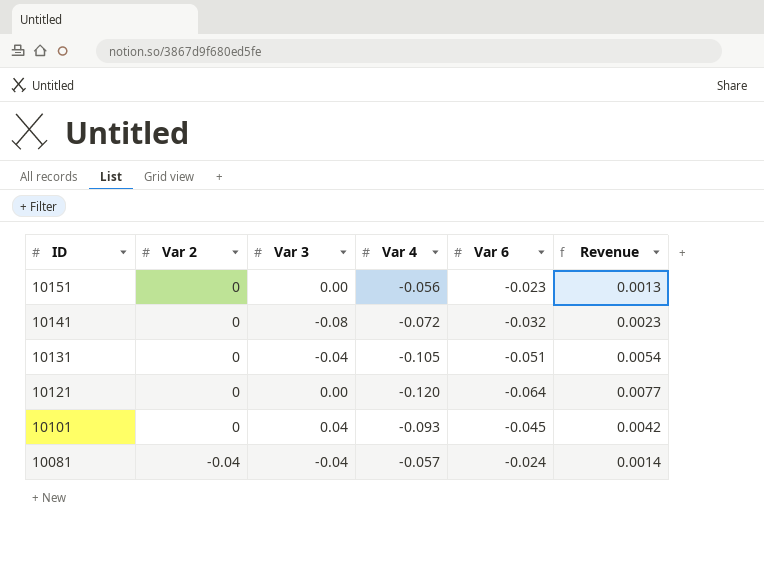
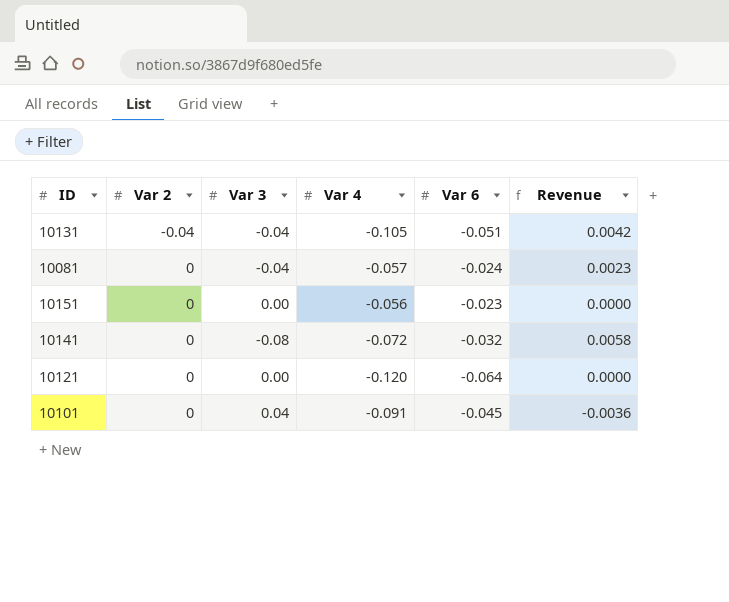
row order: ID descending -> Var 2 ascending
column Revenue | formula: [Var 4] * [Var 6] -> [Var 3] * [Var 4]
10131 | Var 2: 0 -> -0.04
10081 | Var 2: -0.04 -> 0
10101 | Var 4: -0.093 -> -0.091

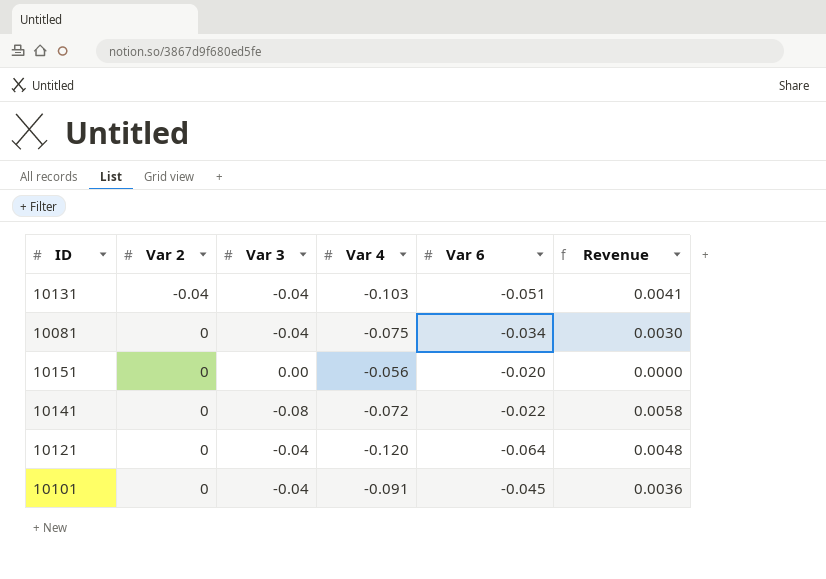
10131 | Var 4: -0.105 -> -0.103
10131 | Revenue: 0.0042 -> 0.0041
10081 | Var 4: -0.057 -> -0.075
10081 | Var 6: -0.024 -> -0.034
10081 | Revenue: 0.0023 -> 0.0030
10151 | Var 6: -0.023 -> -0.020
10141 | Var 6: -0.032 -> -0.022
10121 | Var 3: 0.00 -> -0.04
10121 | Revenue: 0.0000 -> 0.0048
10101 | Var 3: 0.04 -> -0.04
10101 | Revenue: -0.0036 -> 0.0036

